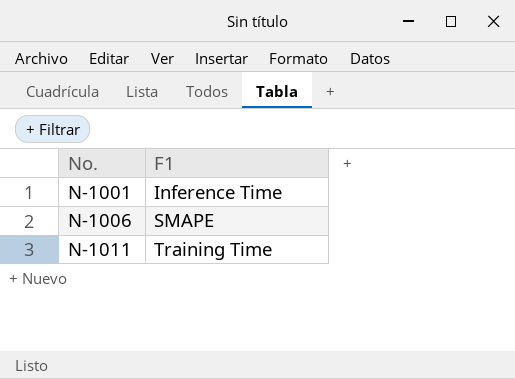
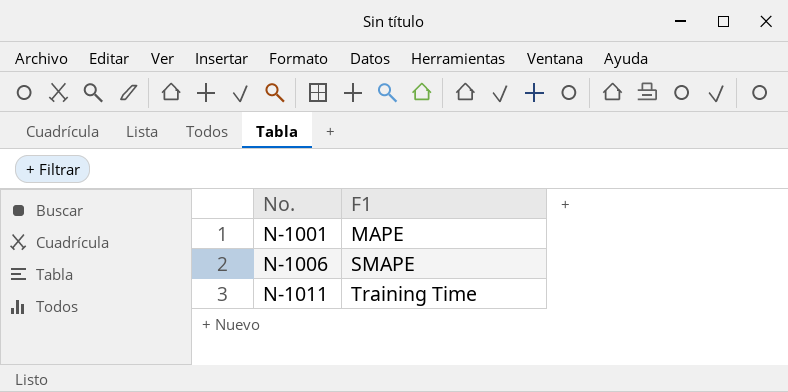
N-1001 | F1: Inference Time -> MAPE

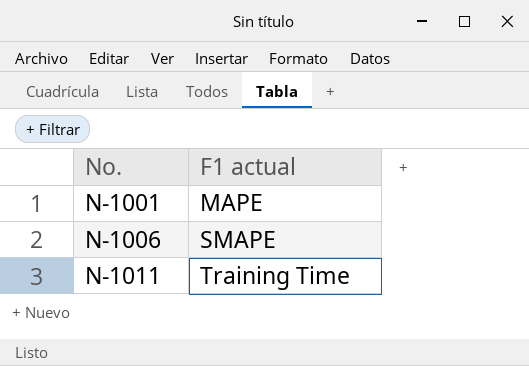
column name: F1 -> F1 actual

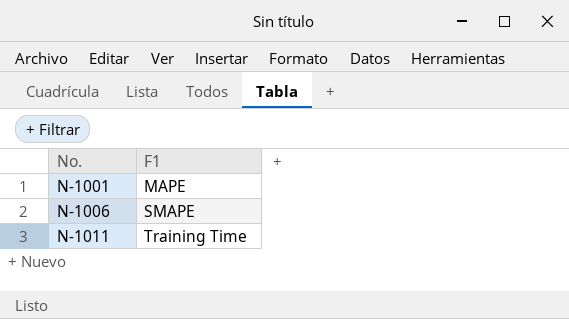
column name: F1 actual -> F1

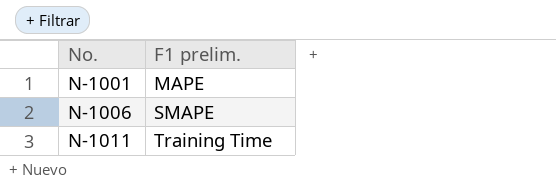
column name: F1 -> F1 prelim.

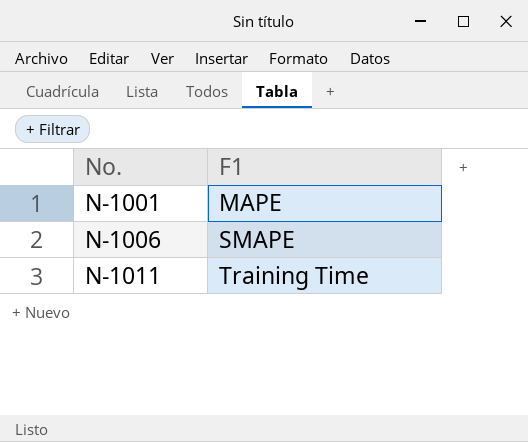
column name: F1 prelim. -> F1

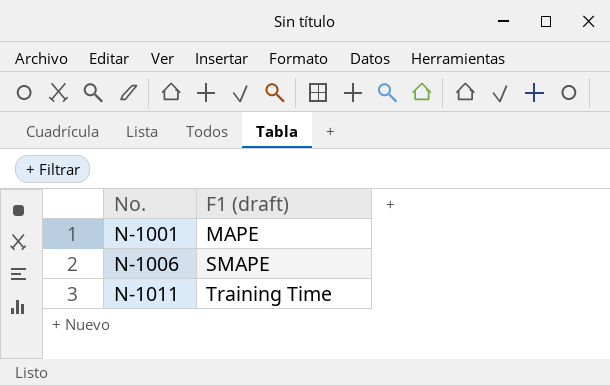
column name: F1 -> F1 (draft)

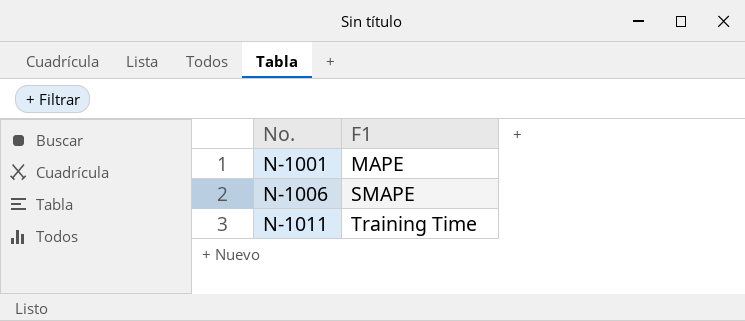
column name: F1 (draft) -> F1

